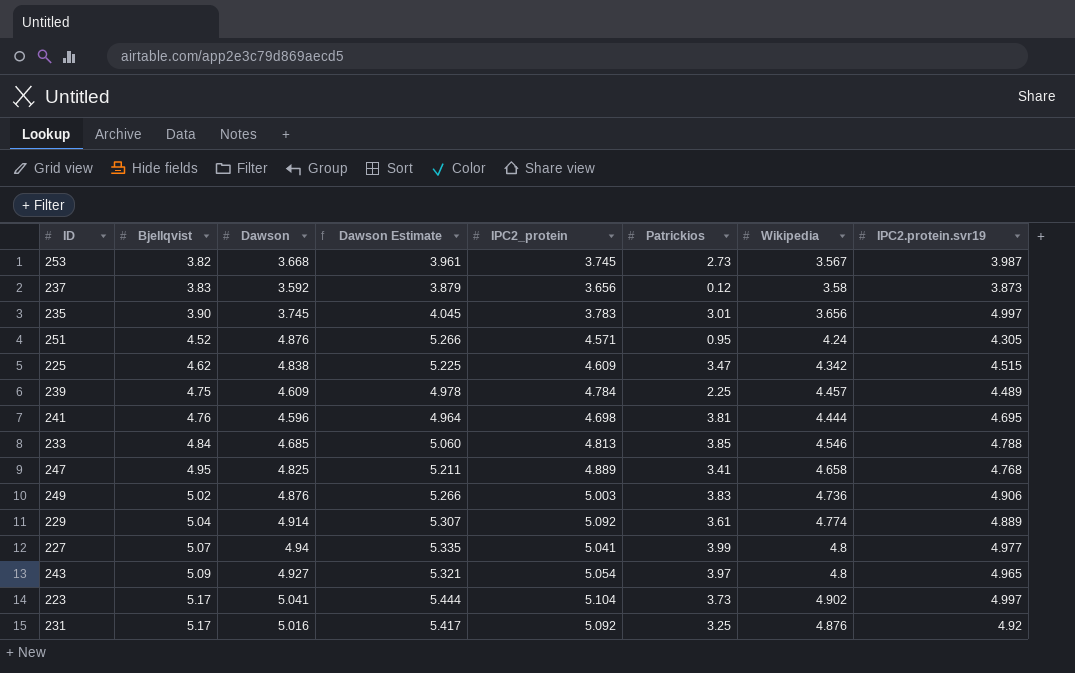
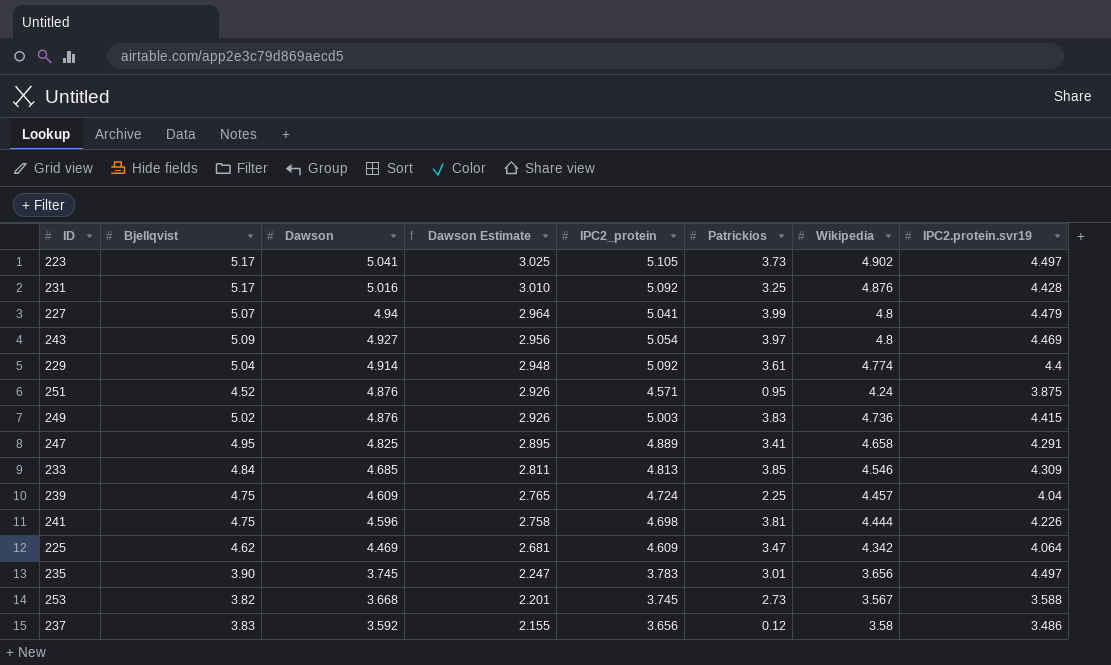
row order: Bjellqvist ascending -> Dawson descending
column Dawson Estimate | formula: [Dawson] * 1.08 -> [Dawson] * 0.6
223 | IPC2_protein: 5.104 -> 5.105
223 | IPC2.protein.svr19: 4.997 -> 4.497
231 | IPC2.protein.svr19: 4.92 -> 4.428
227 | IPC2.protein.svr19: 4.977 -> 4.479
243 | IPC2.protein.svr19: 4.965 -> 4.469
229 | IPC2.protein.svr19: 4.889 -> 4.4
251 | IPC2.protein.svr19: 4.305 -> 3.875
249 | IPC2.protein.svr19: 4.906 -> 4.415
247 | IPC2.protein.svr19: 4.768 -> 4.291
233 | IPC2.protein.svr19: 4.788 -> 4.309
239 | IPC2_protein: 4.784 -> 4.724
239 | IPC2.protein.svr19: 4.489 -> 4.04
241 | Bjellqvist: 4.76 -> 4.75
241 | IPC2.protein.svr19: 4.695 -> 4.226
225 | Dawson: 4.838 -> 4.469
225 | IPC2.protein.svr19: 4.515 -> 4.064
235 | IPC2.protein.svr19: 4.997 -> 4.497
253 | IPC2.protein.svr19: 3.987 -> 3.588
237 | IPC2.protein.svr19: 3.873 -> 3.486

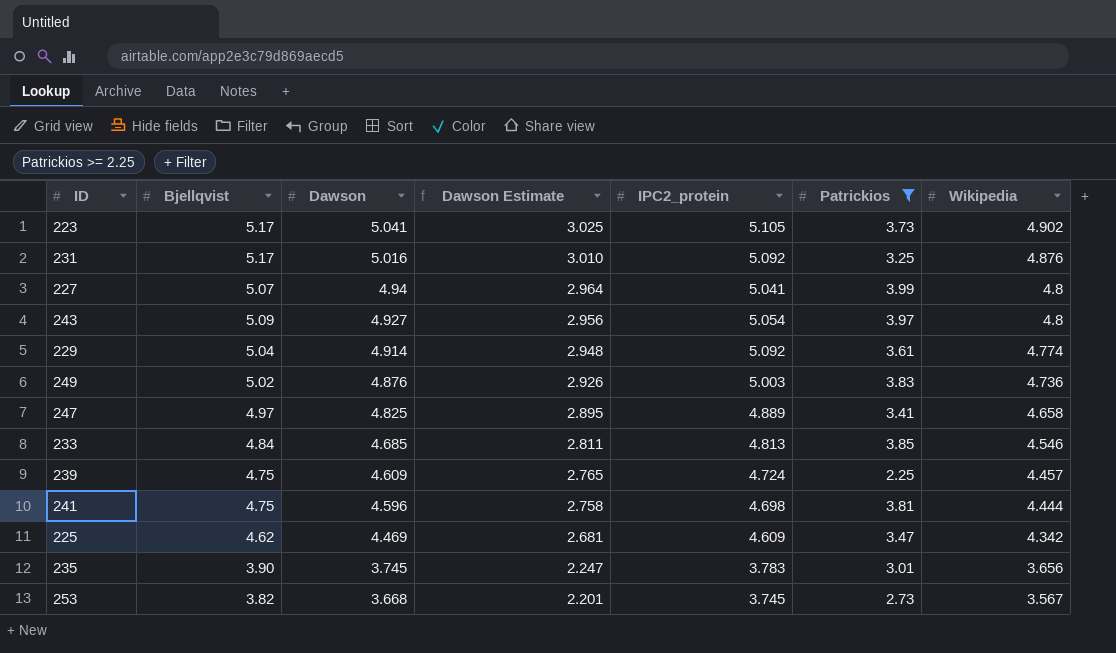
filter: none -> Patrickios >= 2.25
column IPC2.protein.svr19 | position: 8 -> none
247 | Bjellqvist: 4.95 -> 4.97

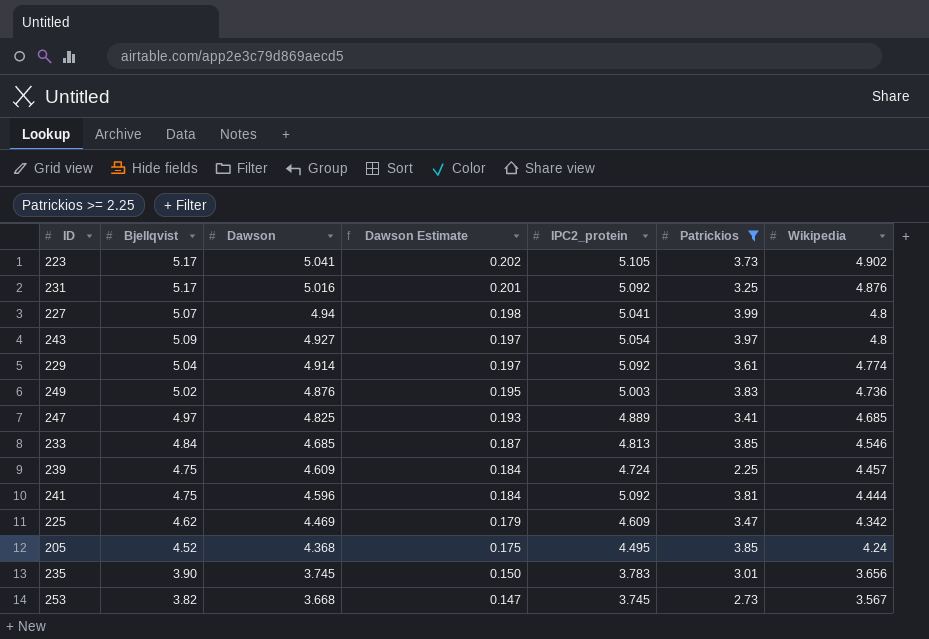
column Dawson Estimate | formula: [Dawson] * 0.6 -> [Dawson] * 0.04
247 | Wikipedia: 4.658 -> 4.685
241 | IPC2_protein: 4.698 -> 5.092
row 205: none -> 4.52 | 4.368 | 0.175 | 4.495 | 3.85 | 4.24

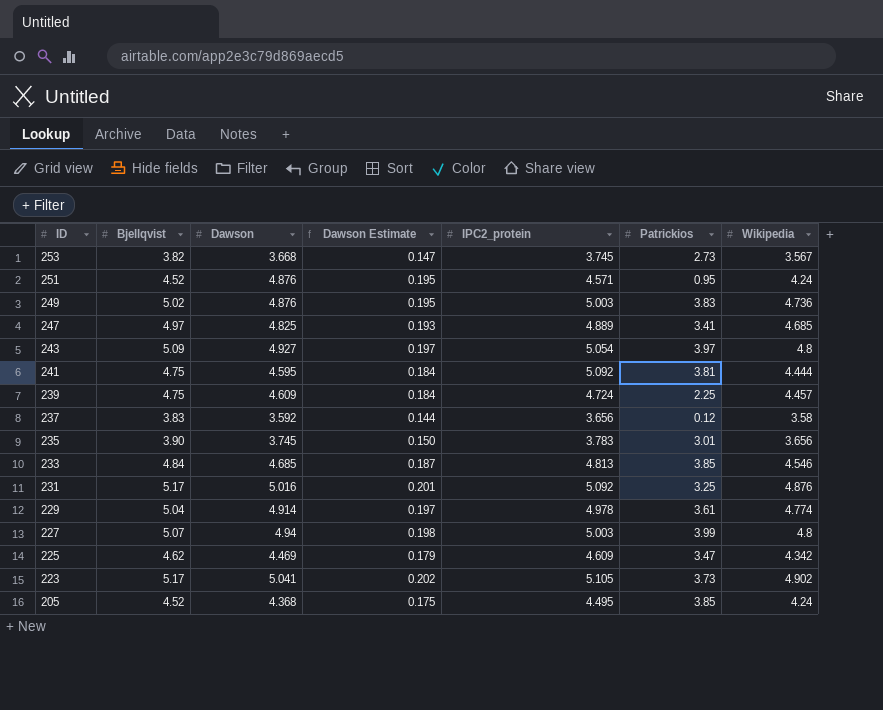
filter: Patrickios >= 2.25 -> none
row order: Dawson descending -> ID descending
241 | Dawson: 4.596 -> 4.595
229 | IPC2_protein: 5.092 -> 4.978
227 | IPC2_protein: 5.041 -> 5.003

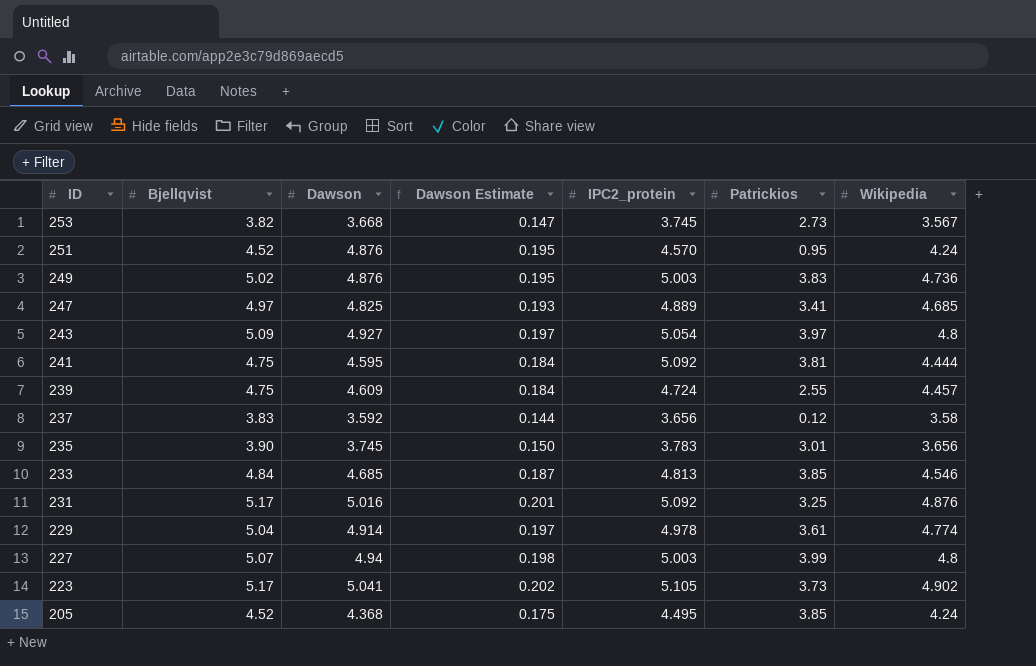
row 225: 4.62 | 4.469 | 0.179 | 4.609 | 3.47 | 4.342 -> none
251 | IPC2_protein: 4.571 -> 4.570
239 | Patrickios: 2.25 -> 2.55

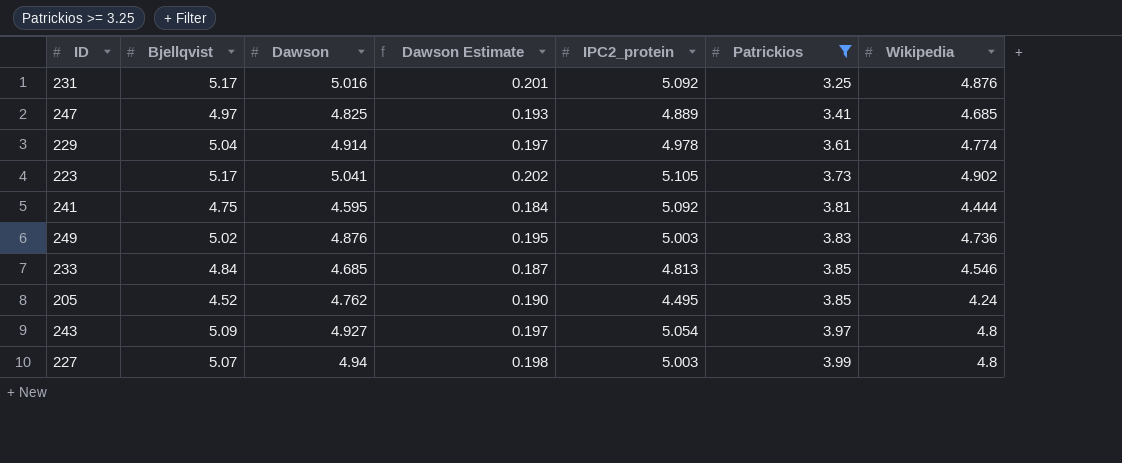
filter: none -> Patrickios >= 3.25
row order: ID descending -> Patrickios ascending
205 | Dawson: 4.368 -> 4.762
205 | Dawson Estimate: 0.175 -> 0.190

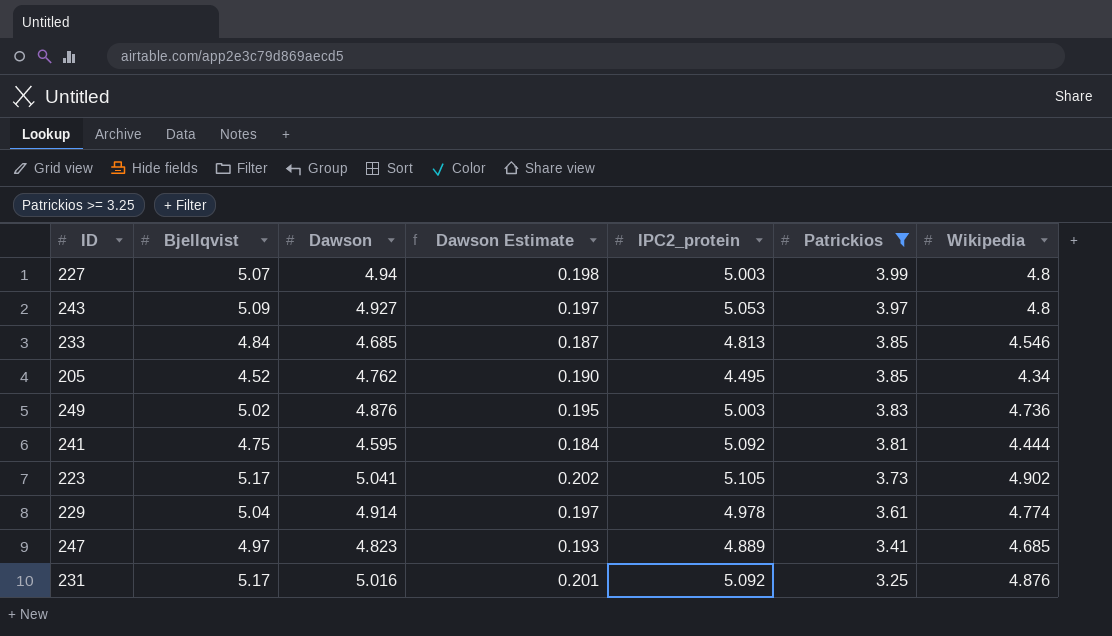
row order: Patrickios ascending -> Patrickios descending
243 | IPC2_protein: 5.054 -> 5.053
205 | Wikipedia: 4.24 -> 4.34
247 | Dawson: 4.825 -> 4.823

